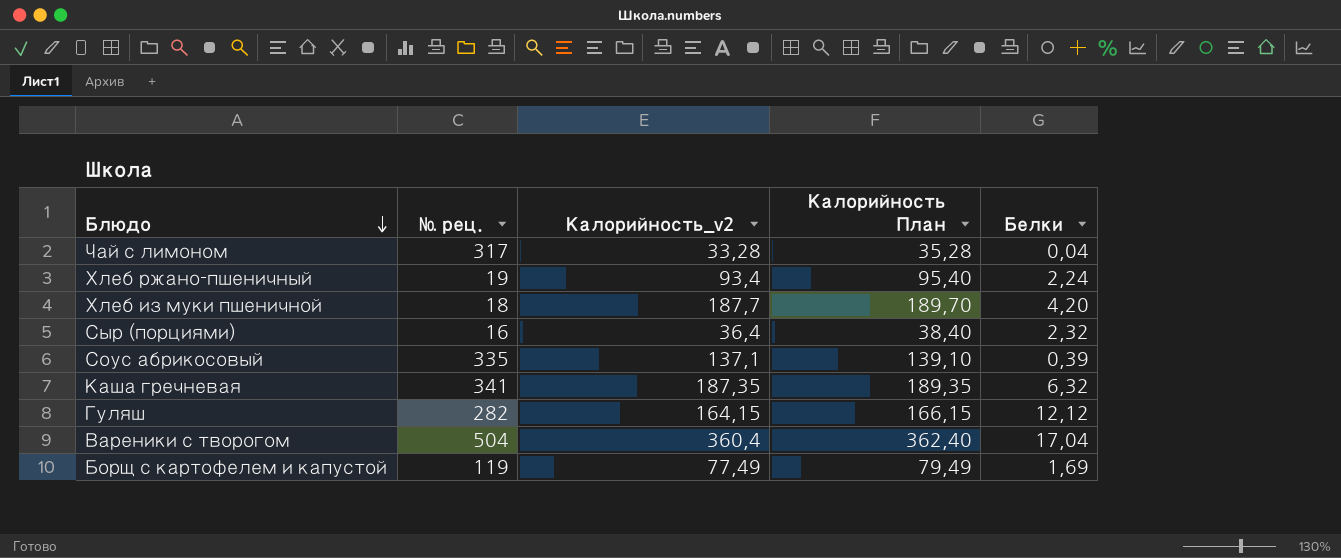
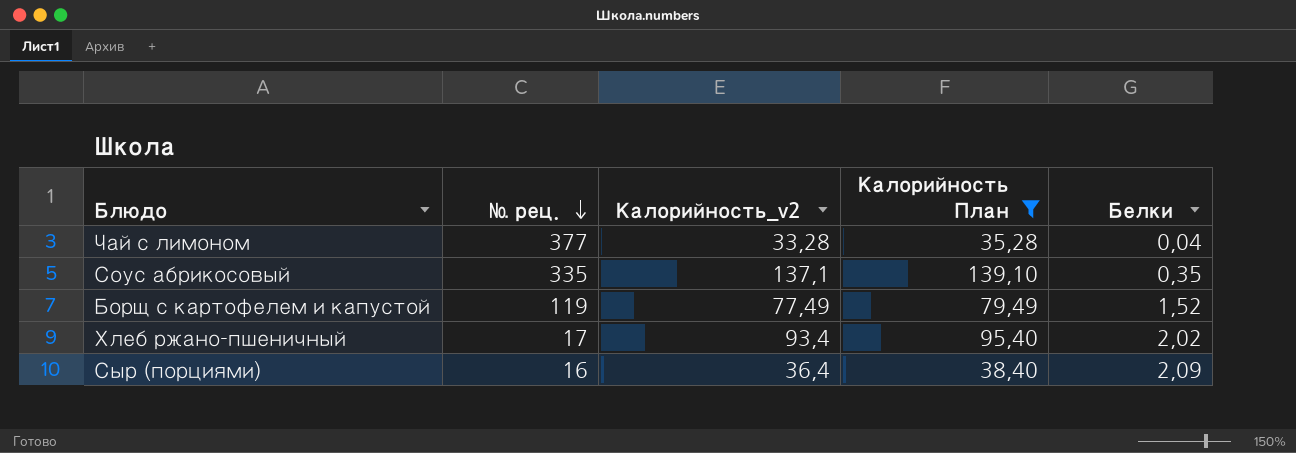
filter: none -> Калорийность План <= 139,10
row order: Блюдо descending -> № рец. descending
Чай с лимоном | № рец.: 317 -> 377
Соус абрикосовый | Белки: 0,39 -> 0,35
Борщ с картофелем и капустой | Белки: 1,69 -> 1,52
Хлеб ржано-пшеничный | № рец.: 19 -> 17
Хлеб ржано-пшеничный | Белки: 2,24 -> 2,02
Сыр (порциями) | Белки: 2,32 -> 2,09

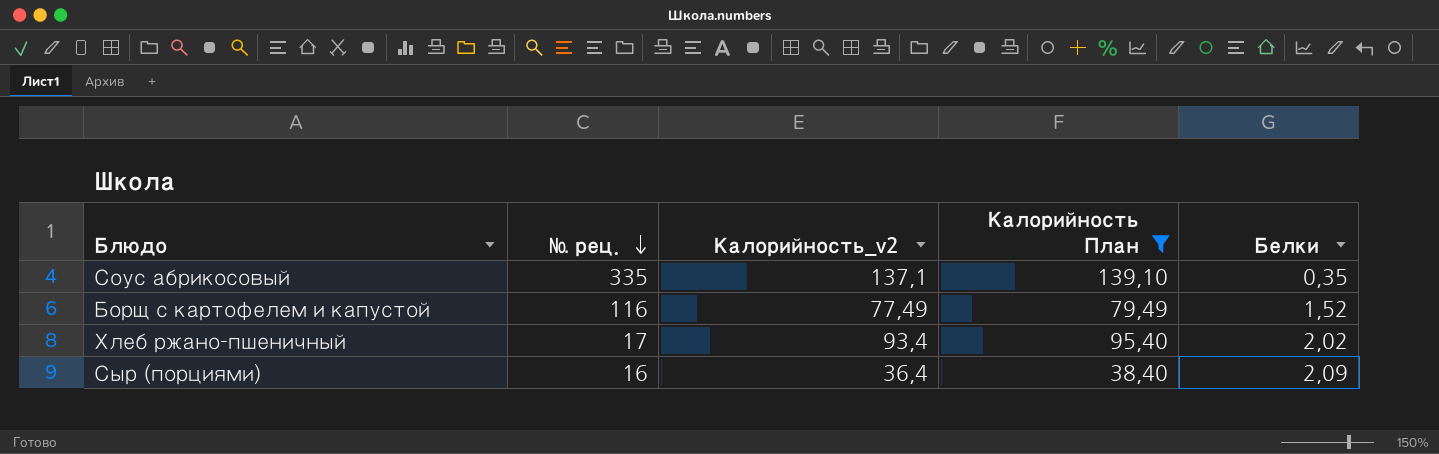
row Чай с лимоном: 377 | 33,28 | 35,28 | 0,04 -> none
Борщ с картофелем и капустой | № рец.: 119 -> 116

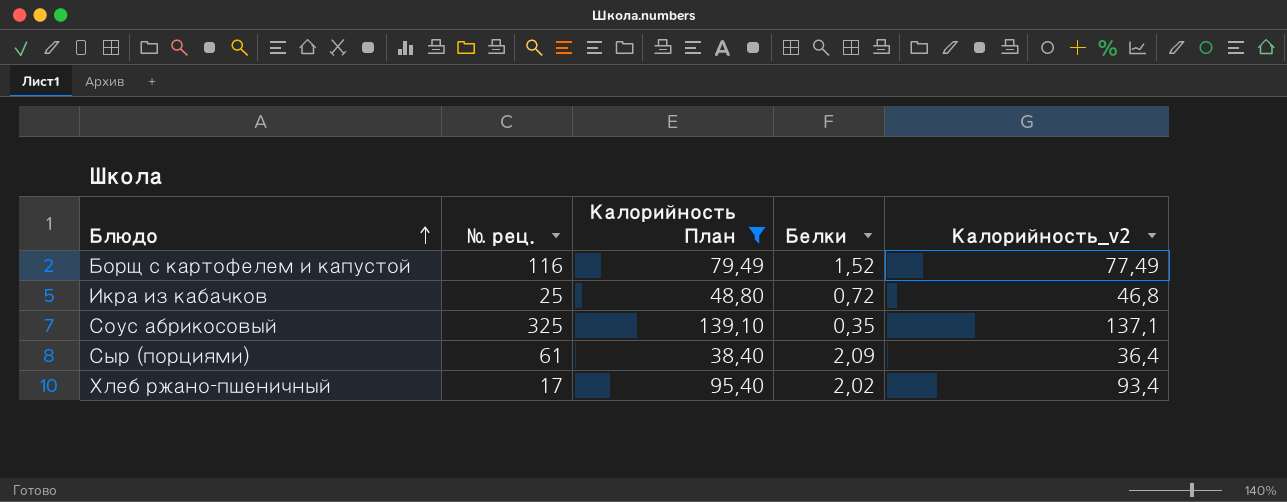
row order: № рец. descending -> Блюдо ascending
column Калорийность_v2 | position: 3 -> 5
row Икра из кабачков: none -> 25 | 48,80 | 0,72 | 46,8
Соус абрикосовый | № рец.: 335 -> 325
Сыр (порциями) | № рец.: 16 -> 61

